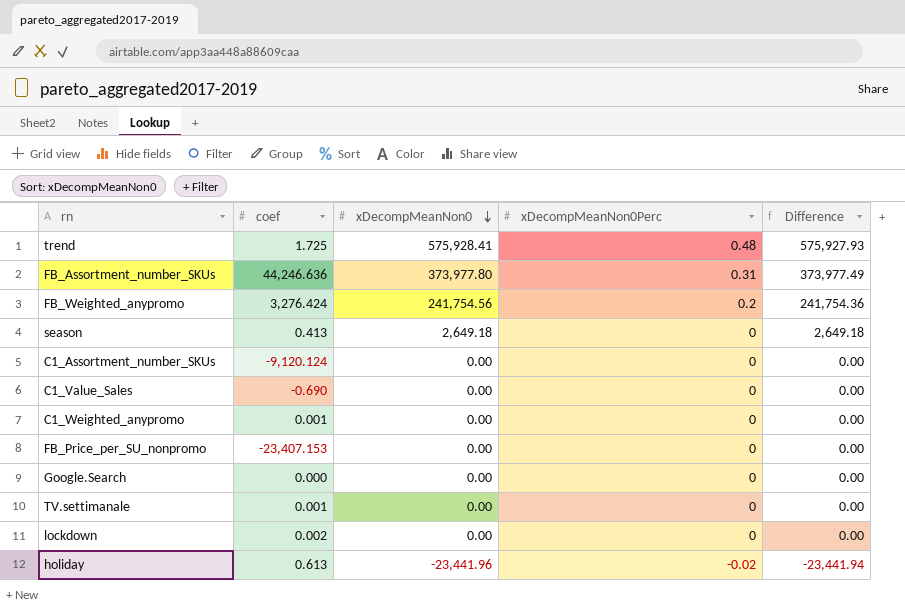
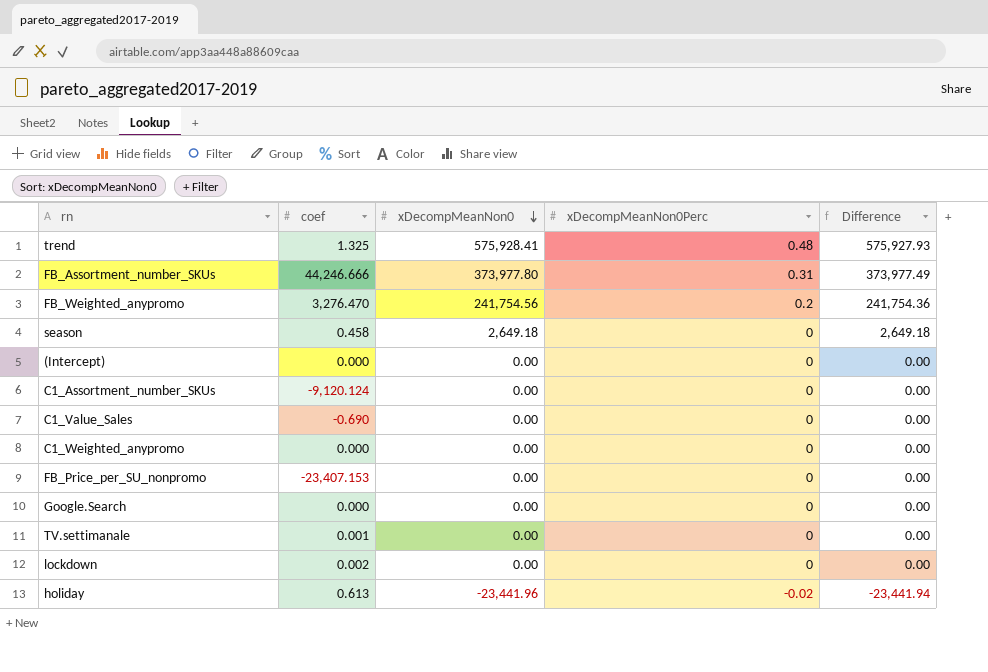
trend | coef: 1.725 -> 1.325
FB_Assortment_number_SKUs | coef: 44,246.636 -> 44,246.666
FB_Weighted_anypromo | coef: 3,276.424 -> 3,276.470
season | coef: 0.413 -> 0.458
row (Intercept): none -> 0.000 | 0.00 | 0 | 0.00
C1_Weighted_anypromo | coef: 0.001 -> 0.000

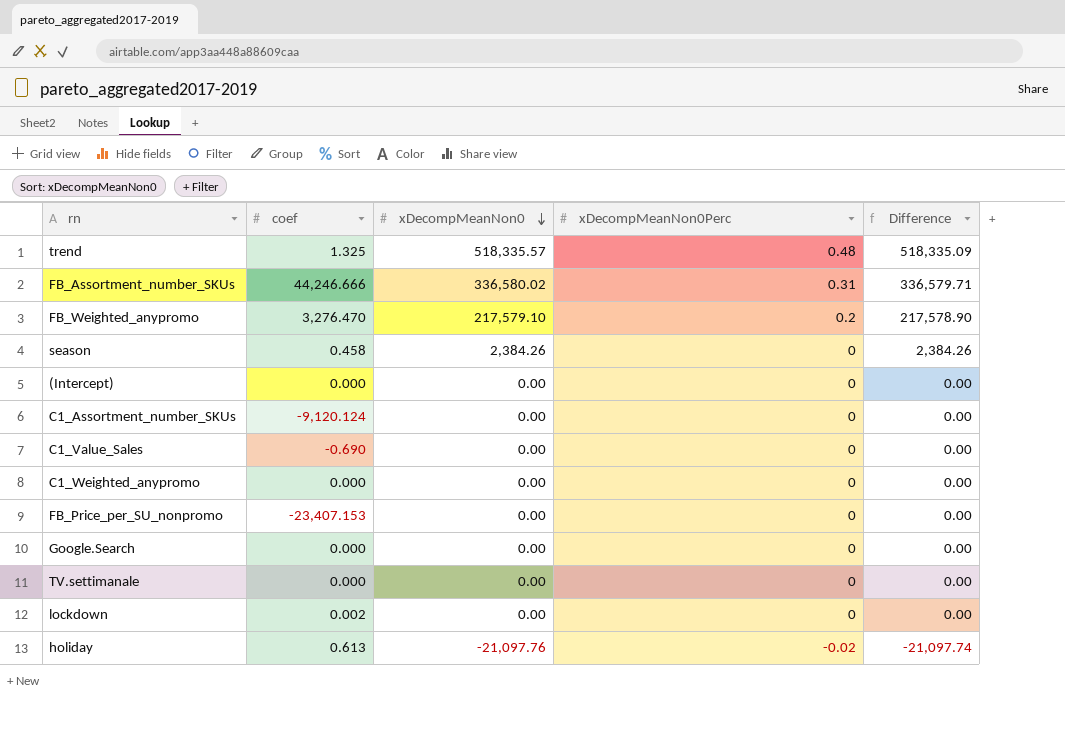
trend | xDecompMeanNon0: 575,928.41 -> 518,335.57
trend | Difference: 575,927.93 -> 518,335.09
FB_Assortment_number_SKUs | xDecompMeanNon0: 373,977.80 -> 336,580.02
FB_Assortment_number_SKUs | Difference: 373,977.49 -> 336,579.71
FB_Weighted_anypromo | xDecompMeanNon0: 241,754.56 -> 217,579.10
FB_Weighted_anypromo | Difference: 241,754.36 -> 217,578.90
season | xDecompMeanNon0: 2,649.18 -> 2,384.26
season | Difference: 2,649.18 -> 2,384.26
TV.settimanale | coef: 0.001 -> 0.000
holiday | xDecompMeanNon0: -23,441.96 -> -21,097.76
holiday | Difference: -23,441.94 -> -21,097.74

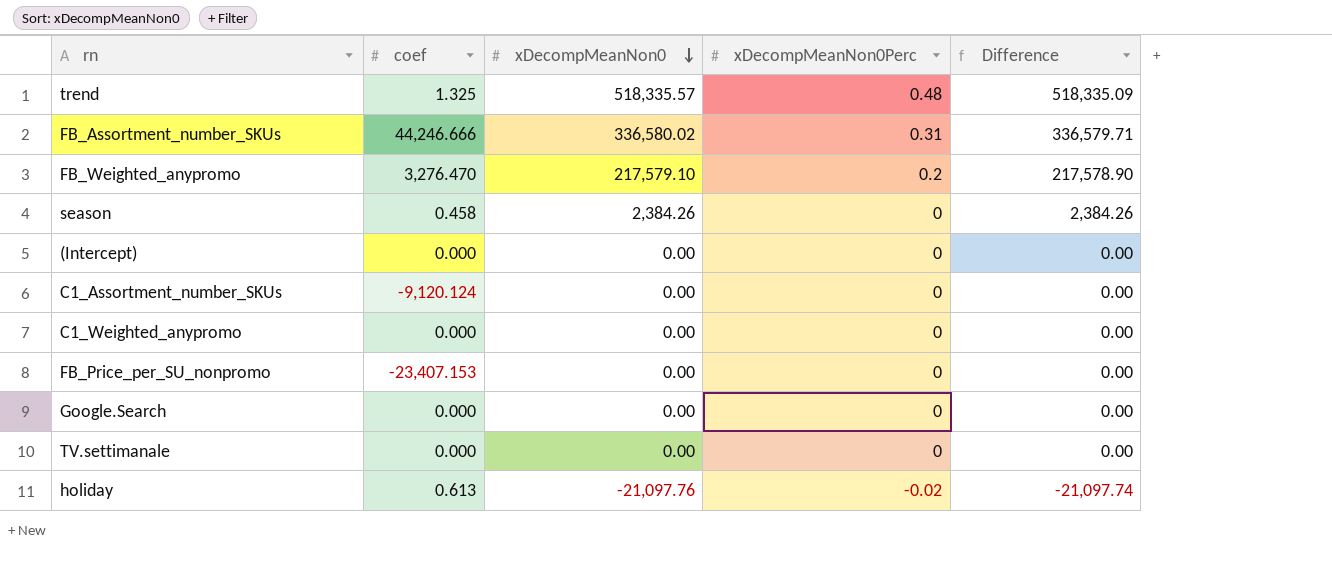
row C1_Value_Sales: -0.690 | 0.00 | 0 | 0.00 -> none
row lockdown: 0.002 | 0.00 | 0 | 0.00 -> none

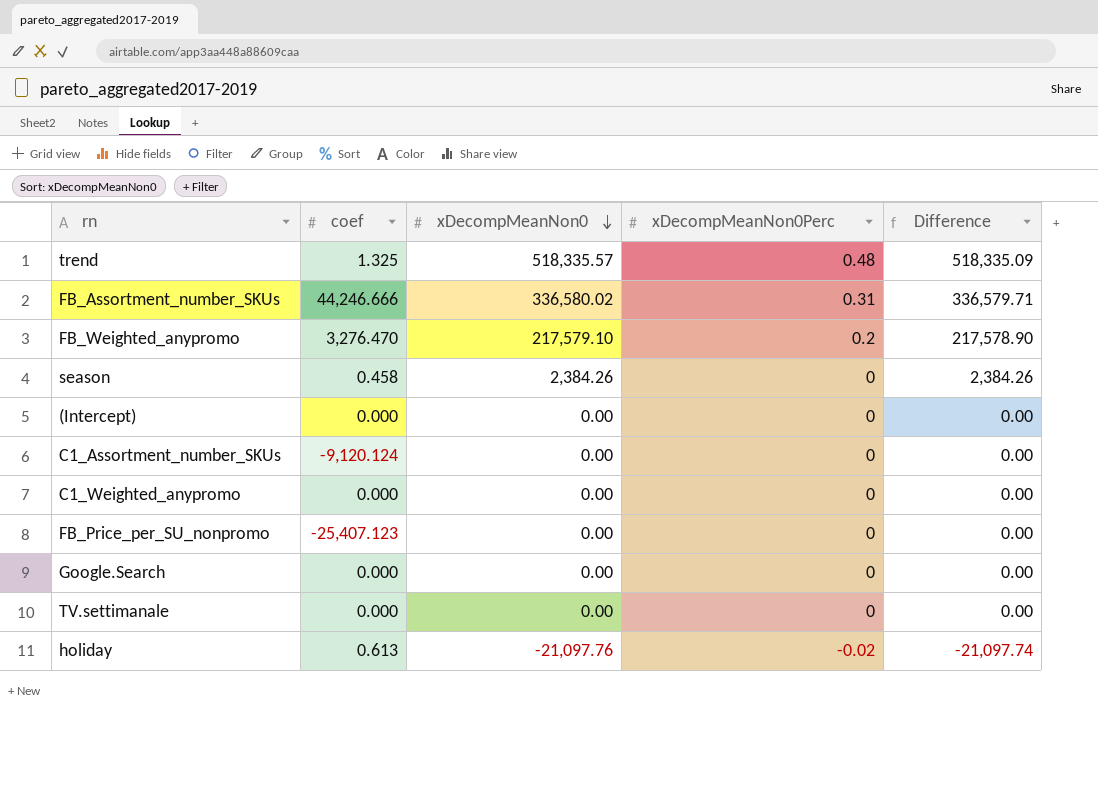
FB_Price_per_SU_nonpromo | coef: -23,407.153 -> -25,407.123

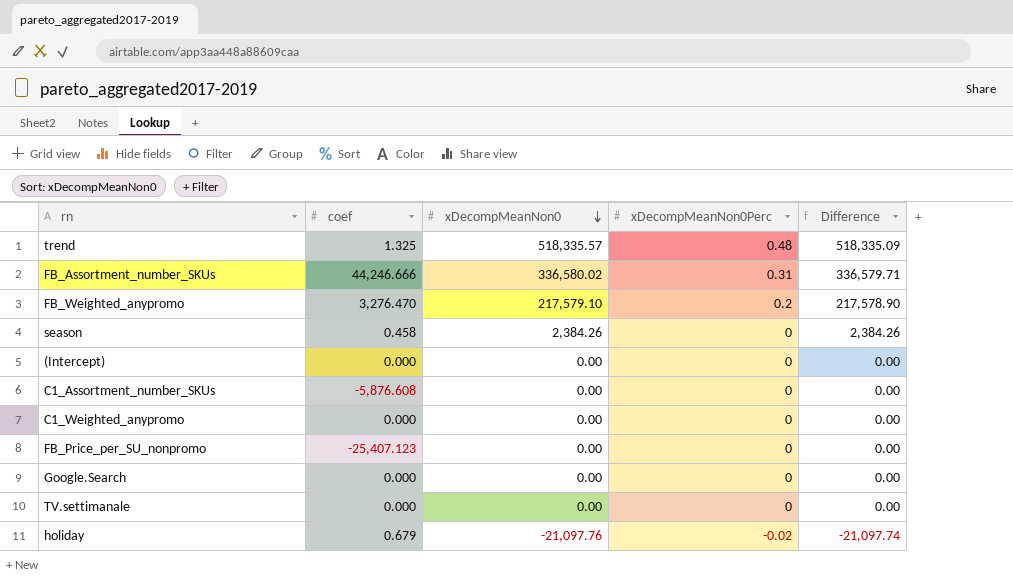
C1_Assortment_number_SKUs | coef: -9,120.124 -> -5,876.608
holiday | coef: 0.613 -> 0.679

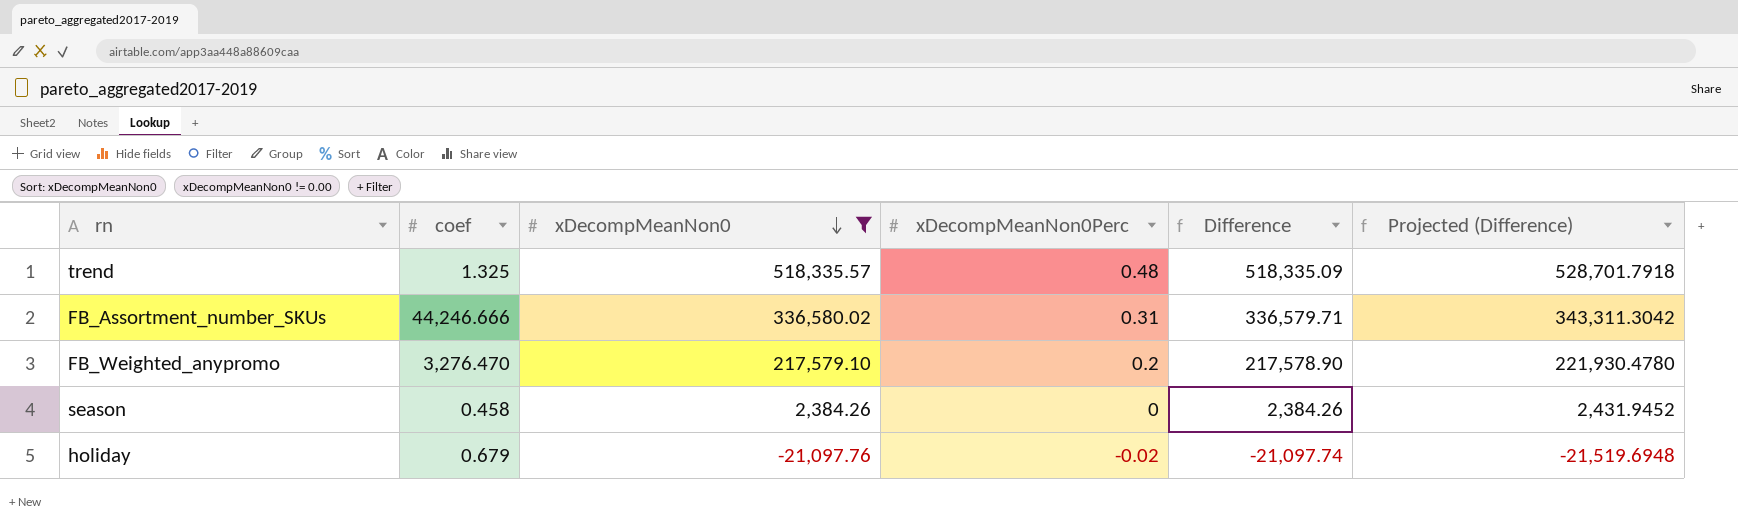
filter: none -> xDecompMeanNon0 != 0.00
column Projected (Difference) | formula: none -> [Difference] * 1.02

